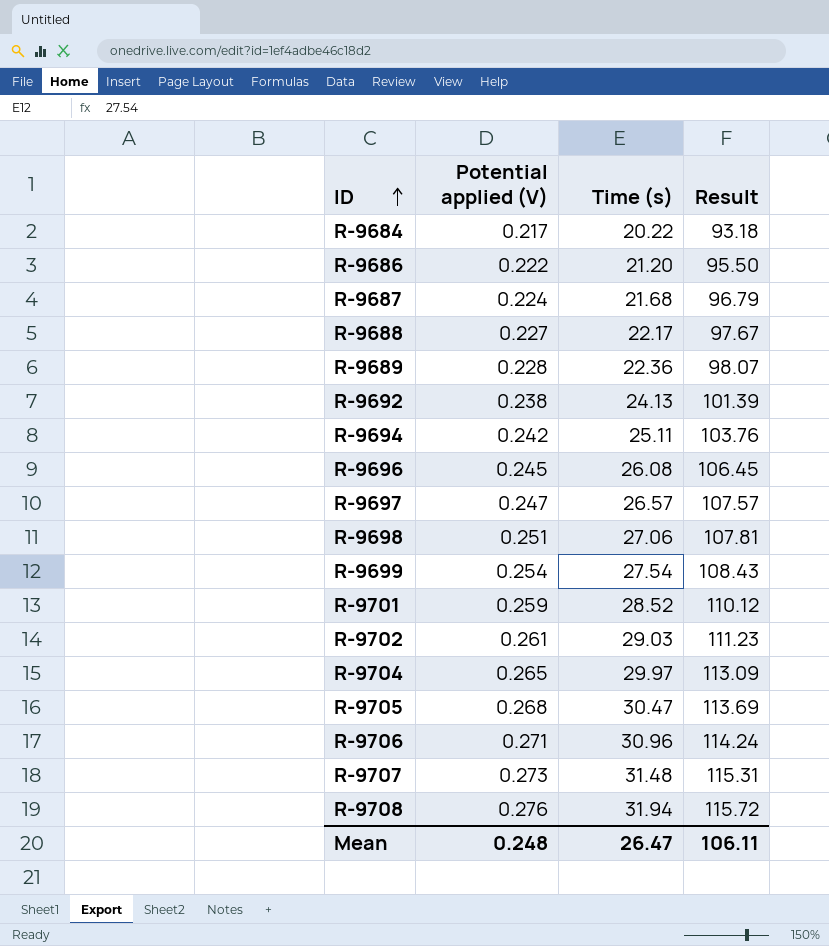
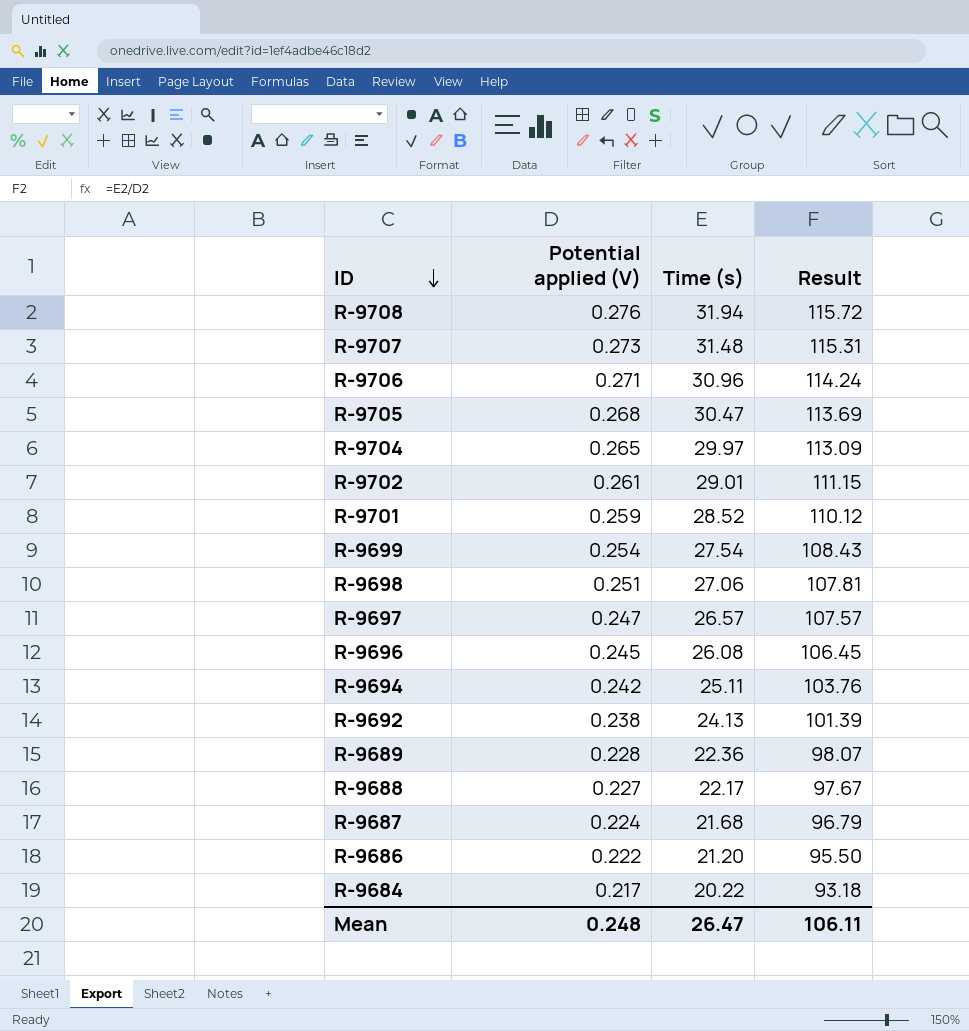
row order: ID ascending -> ID descending
R-9702 | Time (s): 29.03 -> 29.01
R-9702 | Result: 111.23 -> 111.15

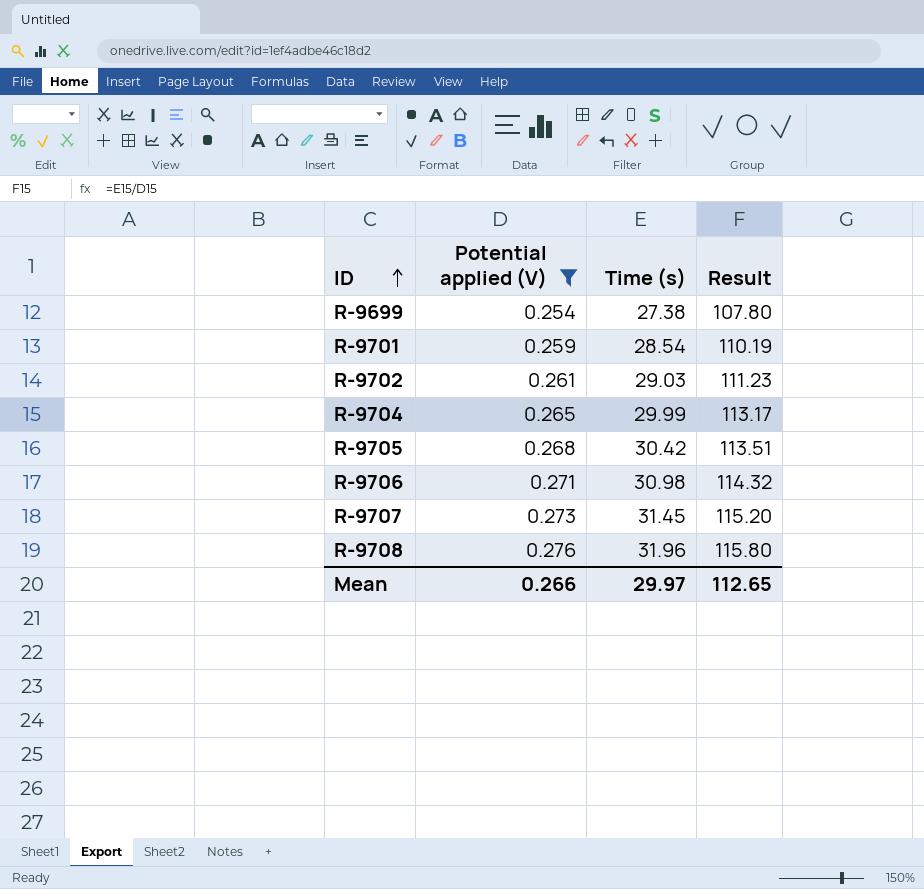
filter: none -> Potential applied (V) >= 0.254
row order: ID descending -> ID ascending
R-9699 | Time (s): 27.54 -> 27.38
R-9699 | Result: 108.43 -> 107.80
R-9701 | Time (s): 28.52 -> 28.54
R-9701 | Result: 110.12 -> 110.19
R-9702 | Time (s): 29.01 -> 29.03
R-9702 | Result: 111.15 -> 111.23
R-9704 | Time (s): 29.97 -> 29.99
R-9704 | Result: 113.09 -> 113.17
R-9705 | Time (s): 30.47 -> 30.42
R-9705 | Result: 113.69 -> 113.51
R-9706 | Time (s): 30.96 -> 30.98
R-9706 | Result: 114.24 -> 114.32
R-9707 | Time (s): 31.48 -> 31.45
R-9707 | Result: 115.31 -> 115.20
R-9708 | Time (s): 31.94 -> 31.96
R-9708 | Result: 115.72 -> 115.80
Mean | Potential applied (V): 0.248 -> 0.266
Mean | Time (s): 26.47 -> 29.97
Mean | Result: 106.11 -> 112.65

